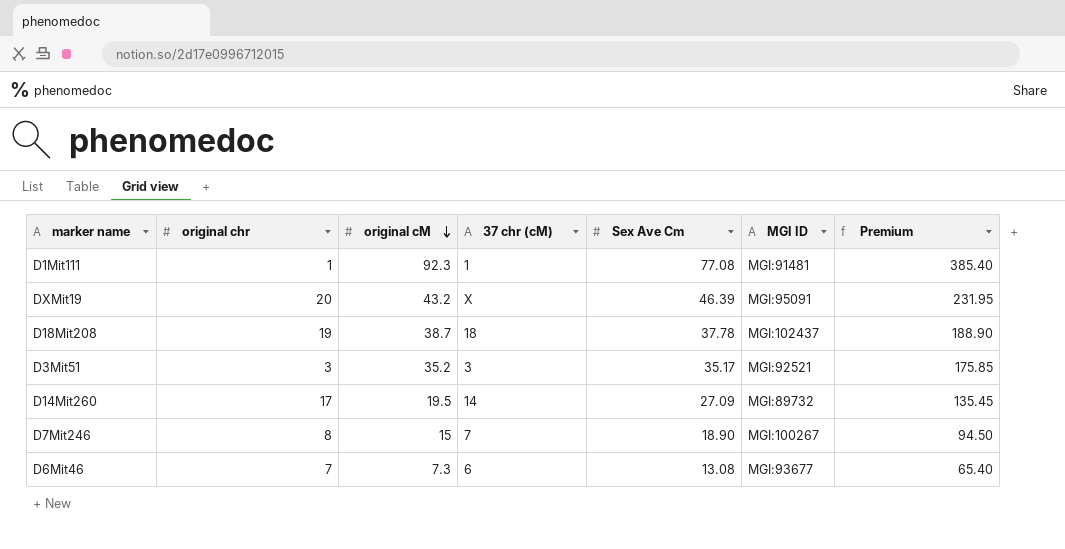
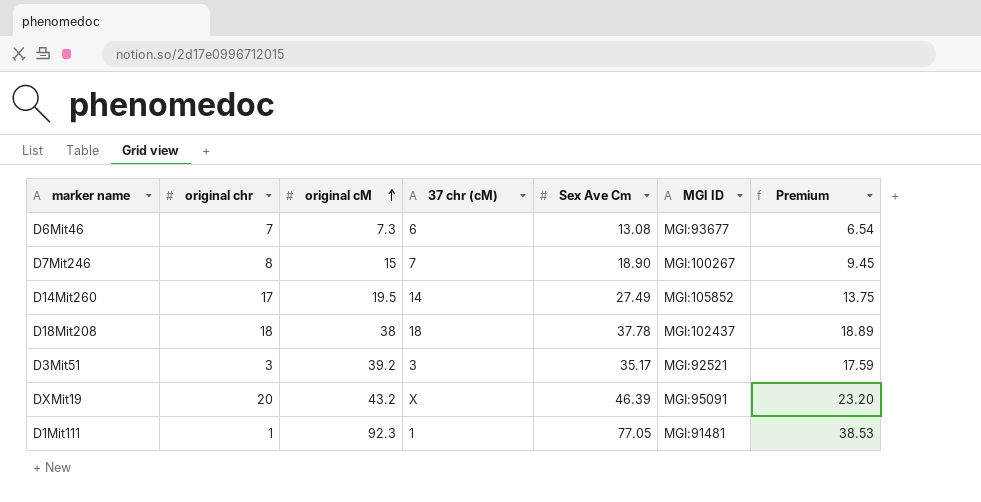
row order: original cM descending -> original cM ascending
column Premium | formula: [Sex Ave Cm] * 5 -> [Sex Ave Cm] * 0.5
D14Mit260 | Sex Ave Cm: 27.09 -> 27.49
D14Mit260 | MGI ID: MGI:89732 -> MGI:105852
D18Mit208 | original chr: 19 -> 18
D18Mit208 | original cM: 38.7 -> 38
D3Mit51 | original cM: 35.2 -> 39.2
D1Mit111 | Sex Ave Cm: 77.08 -> 77.05

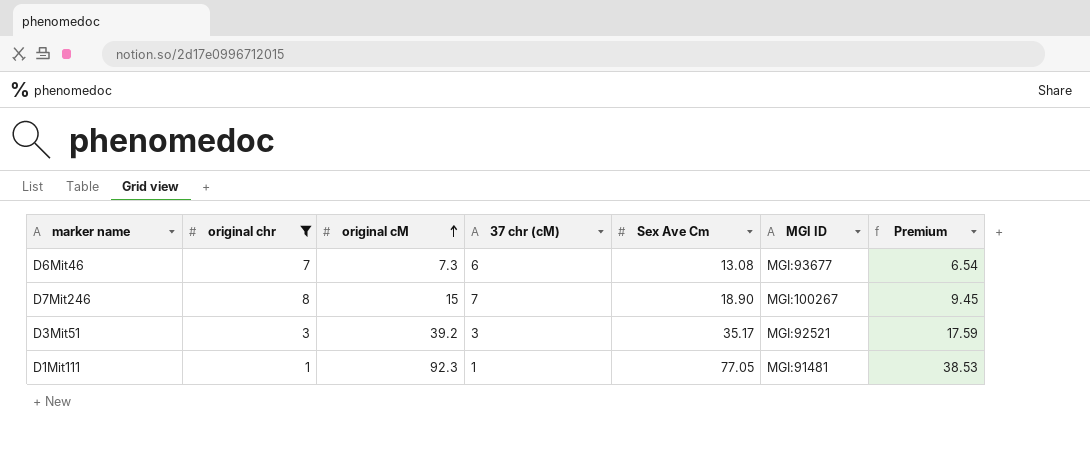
filter: none -> original chr <= 8

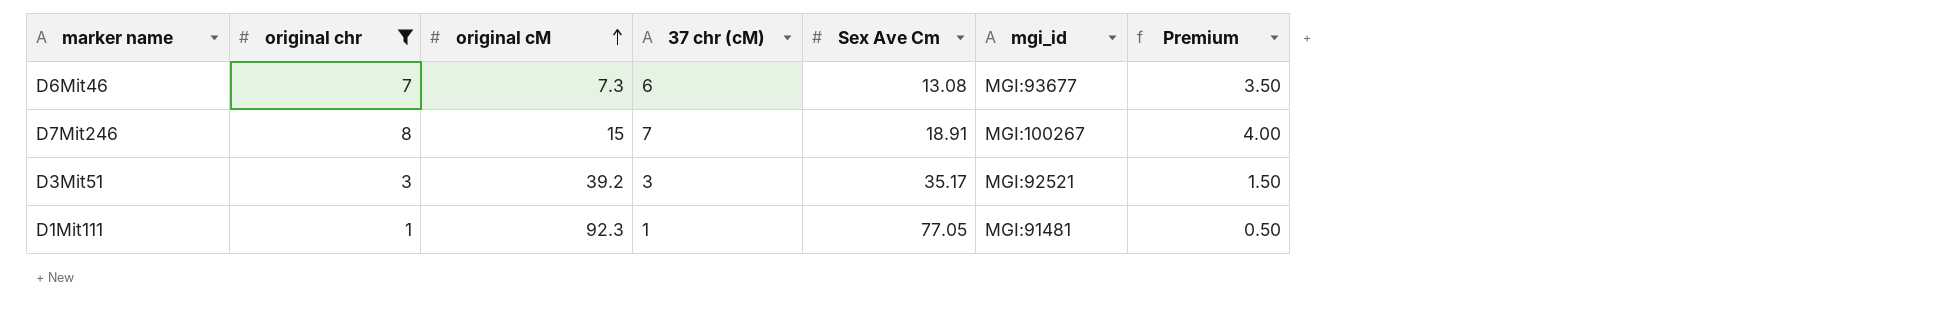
column name: MGI ID -> mgi_id
column Premium | formula: [Sex Ave Cm] * 0.5 -> [original chr] * 0.5
D7Mit246 | Sex Ave Cm: 18.90 -> 18.91

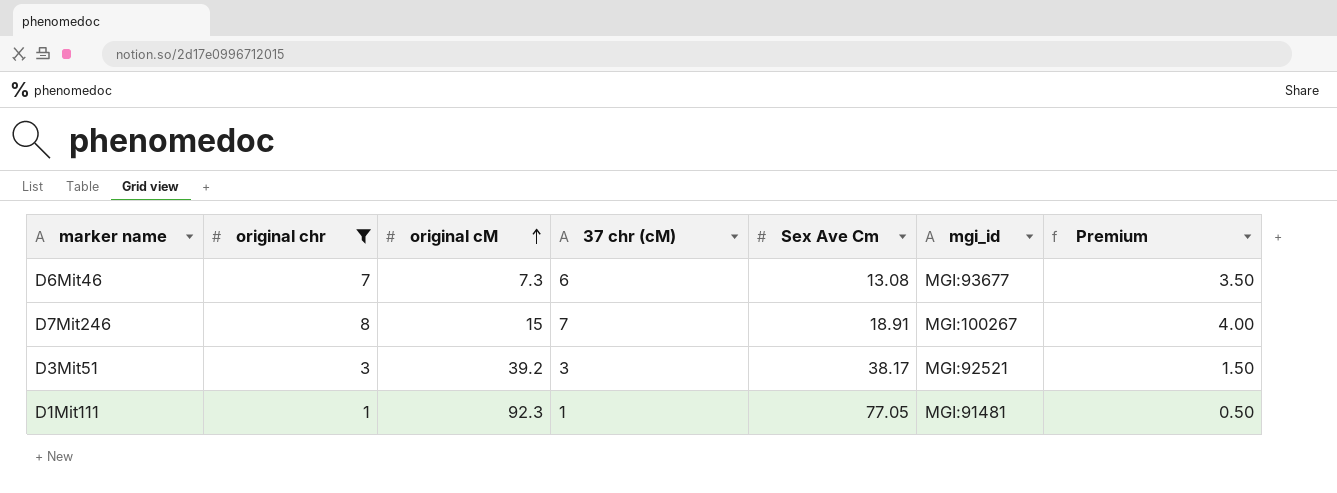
D3Mit51 | Sex Ave Cm: 35.17 -> 38.17

